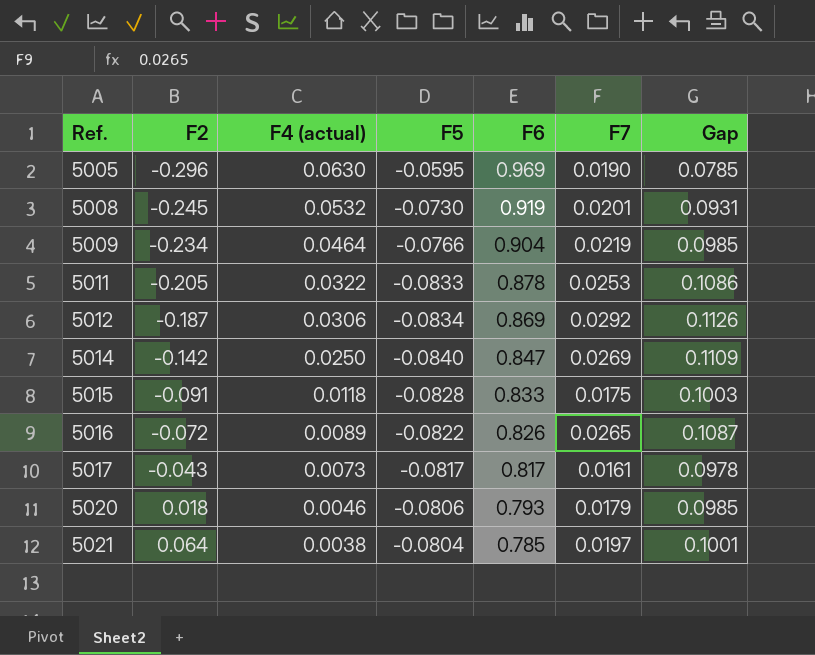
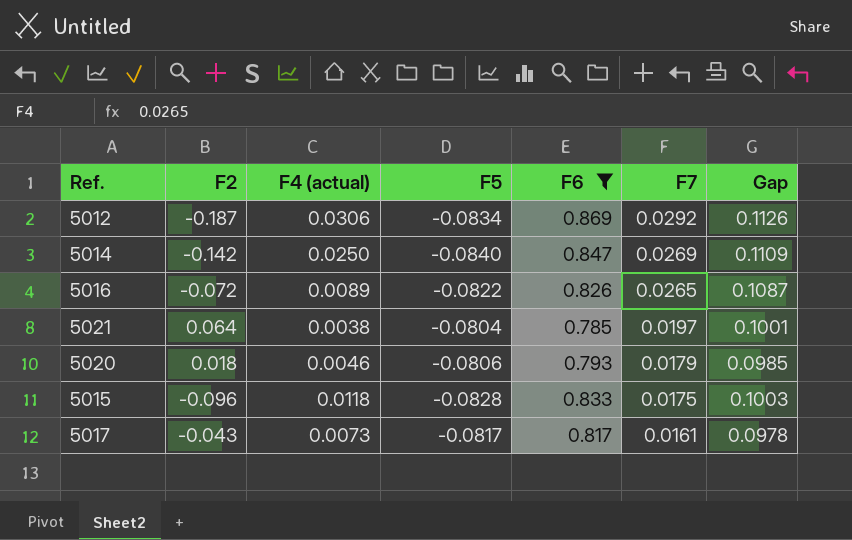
filter: none -> F6 <= 0.869
row order: Ref. ascending -> F7 descending
5015 | F2: -0.091 -> -0.096

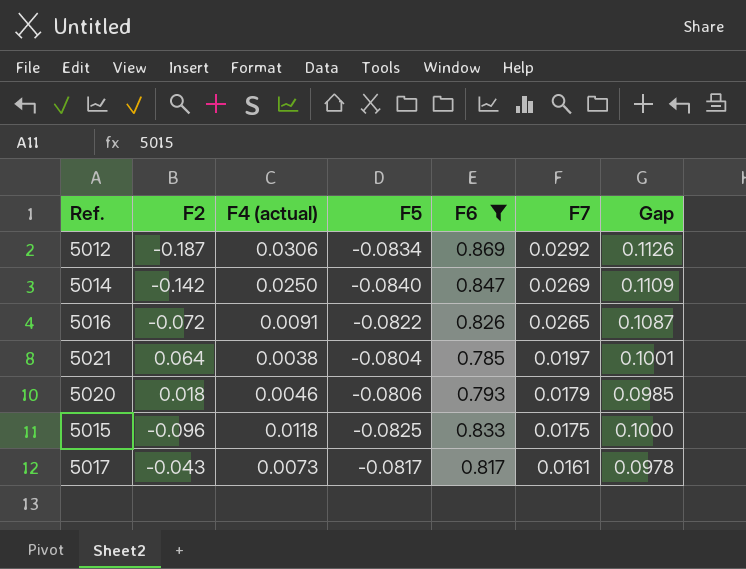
5016 | F4 (actual): 0.0089 -> 0.0091
5015 | F5: -0.0828 -> -0.0825
5015 | Gap: 0.1003 -> 0.1000

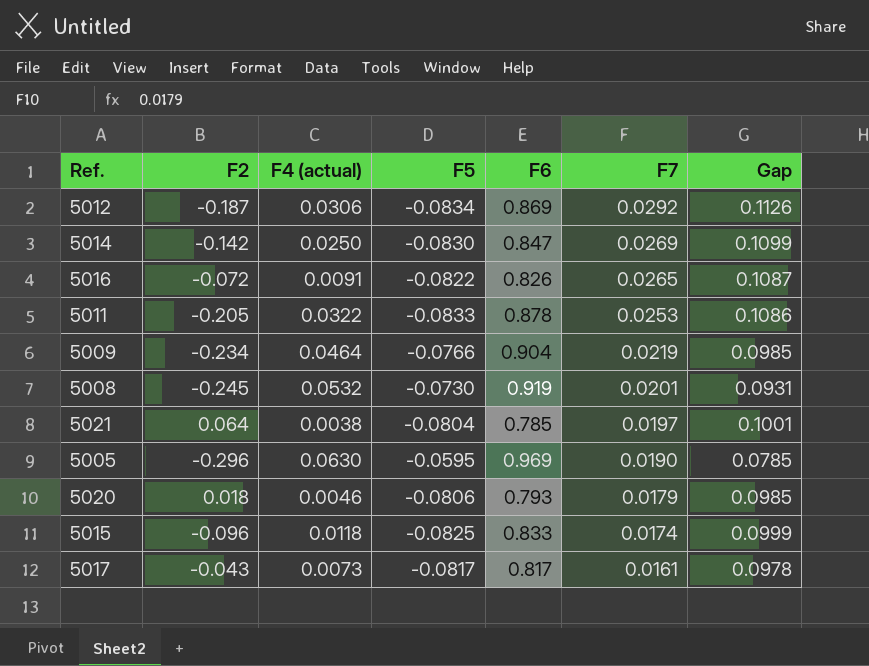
filter: F6 <= 0.869 -> none
5014 | F5: -0.0840 -> -0.0830
5014 | Gap: 0.1109 -> 0.1099
5015 | F7: 0.0175 -> 0.0174
5015 | Gap: 0.1000 -> 0.0999

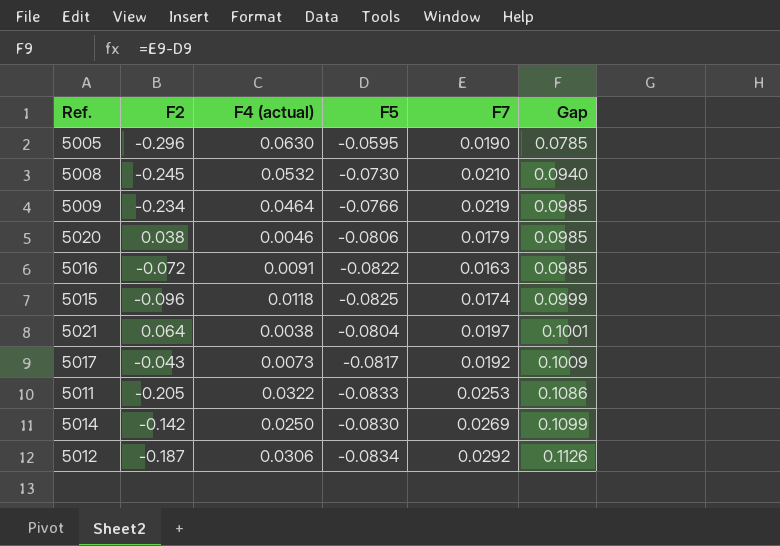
row order: F7 descending -> Gap ascending
column F6 | position: 5 -> none
5008 | F7: 0.0201 -> 0.0210
5008 | Gap: 0.0931 -> 0.0940
5020 | F2: 0.018 -> 0.038
5016 | F7: 0.0265 -> 0.0163
5016 | Gap: 0.1087 -> 0.0985
5017 | F7: 0.0161 -> 0.0192
5017 | Gap: 0.0978 -> 0.1009

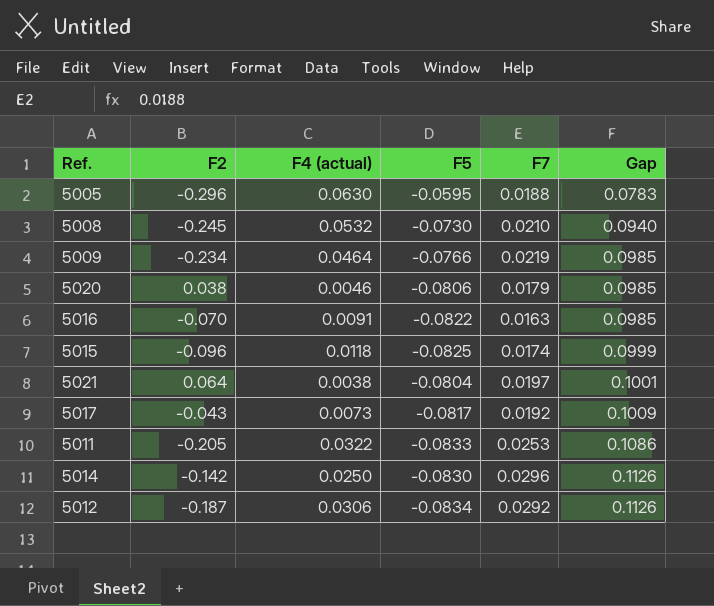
5005 | F7: 0.0190 -> 0.0188
5005 | Gap: 0.0785 -> 0.0783
5016 | F2: -0.072 -> -0.070
5014 | F7: 0.0269 -> 0.0296
5014 | Gap: 0.1099 -> 0.1126

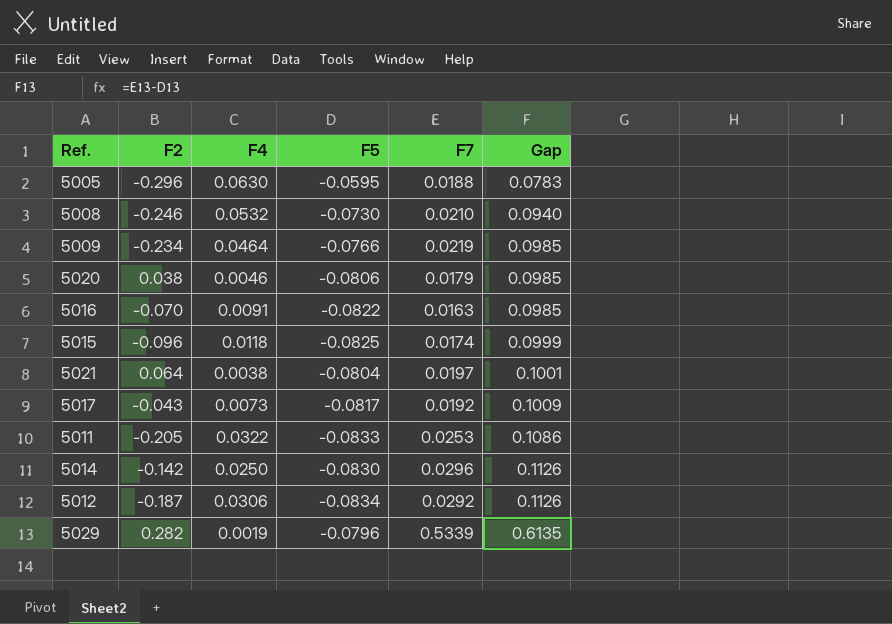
column name: F4 (actual) -> F4
5008 | F2: -0.245 -> -0.246
row 5029: none -> 0.282 | 0.0019 | -0.0796 | 0.5339 | 0.6135

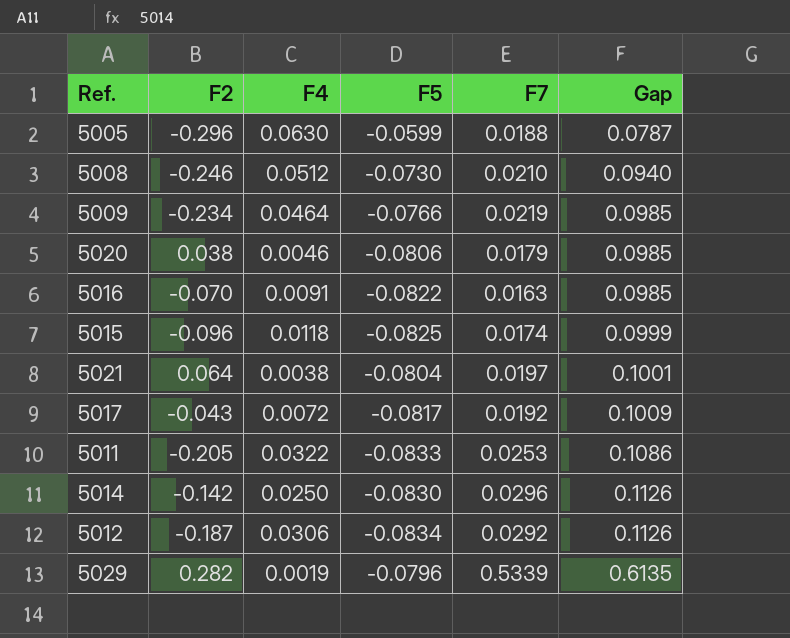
5005 | F5: -0.0595 -> -0.0599
5005 | Gap: 0.0783 -> 0.0787
5008 | F4: 0.0532 -> 0.0512
5017 | F4: 0.0073 -> 0.0072

